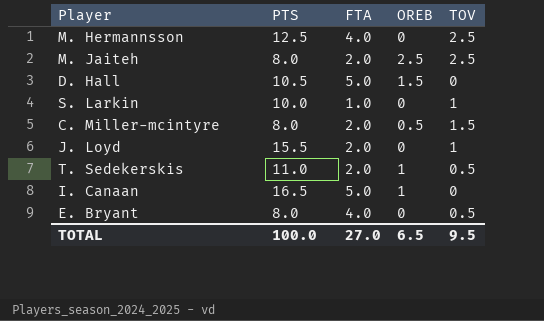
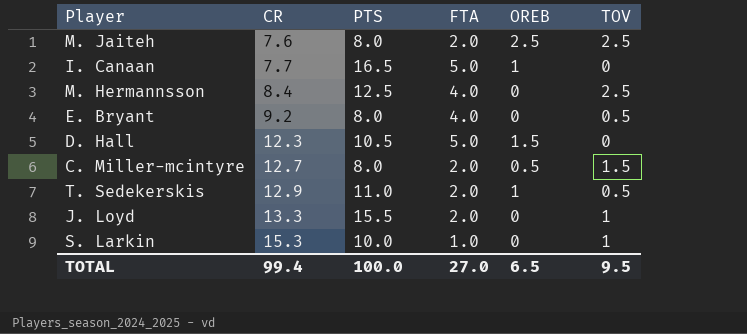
row order: none -> CR ascending
column CR | position: none -> 2

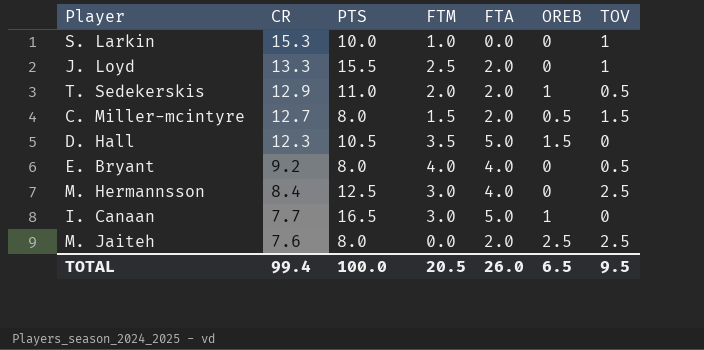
row order: CR ascending -> CR descending
column FTM | position: none -> 4
S. Larkin | FTA: 1.0 -> 0.0
TOTAL | FTA: 27.0 -> 26.0

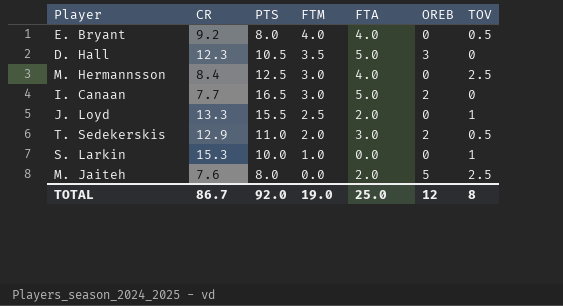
row order: CR descending -> FTM descending
row C. Miller-mcintyre: 12.7 | 8.0 | 1.5 | 2.0 | 0.5 | 1.5 -> none
D. Hall | OREB: 1.5 -> 3
I. Canaan | OREB: 1 -> 2
T. Sedekerskis | FTA: 2.0 -> 3.0
T. Sedekerskis | OREB: 1 -> 2
M. Jaiteh | OREB: 2.5 -> 5
TOTAL | CR: 99.4 -> 86.7
TOTAL | PTS: 100.0 -> 92.0
TOTAL | FTM: 20.5 -> 19.0
TOTAL | FTA: 26.0 -> 25.0
TOTAL | OREB: 6.5 -> 12
TOTAL | TOV: 9.5 -> 8

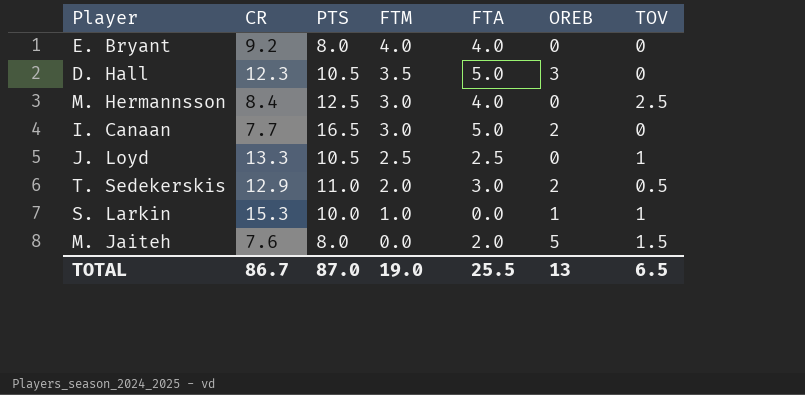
E. Bryant | TOV: 0.5 -> 0
J. Loyd | PTS: 15.5 -> 10.5
J. Loyd | FTA: 2.0 -> 2.5
S. Larkin | OREB: 0 -> 1
M. Jaiteh | TOV: 2.5 -> 1.5
TOTAL | PTS: 92.0 -> 87.0
TOTAL | FTA: 25.0 -> 25.5
TOTAL | OREB: 12 -> 13
TOTAL | TOV: 8 -> 6.5

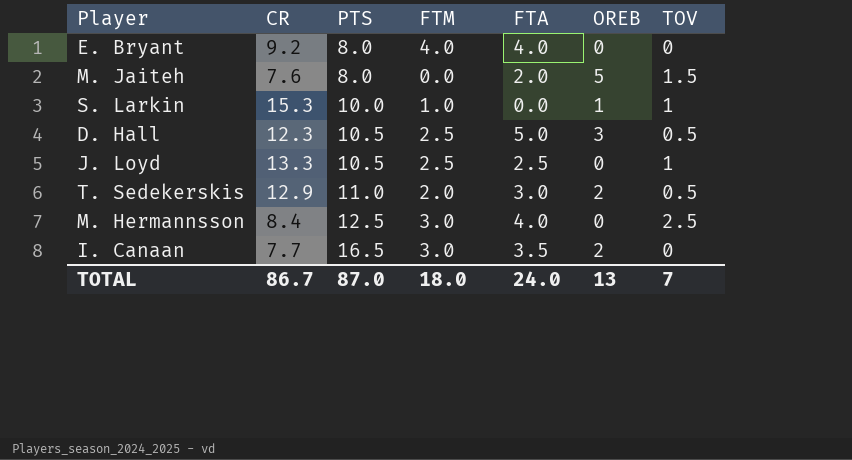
row order: FTM descending -> PTS ascending
D. Hall | FTM: 3.5 -> 2.5
D. Hall | TOV: 0 -> 0.5
I. Canaan | FTA: 5.0 -> 3.5
TOTAL | FTM: 19.0 -> 18.0
TOTAL | FTA: 25.5 -> 24.0
TOTAL | TOV: 6.5 -> 7

